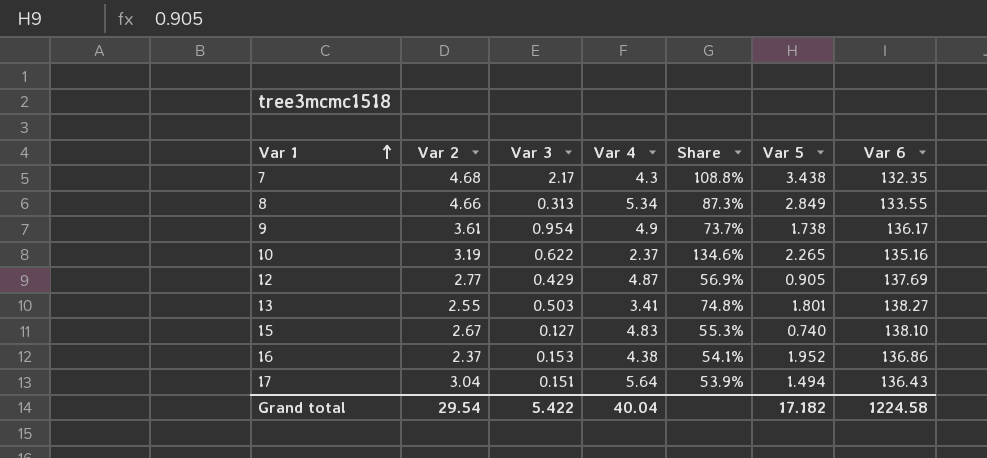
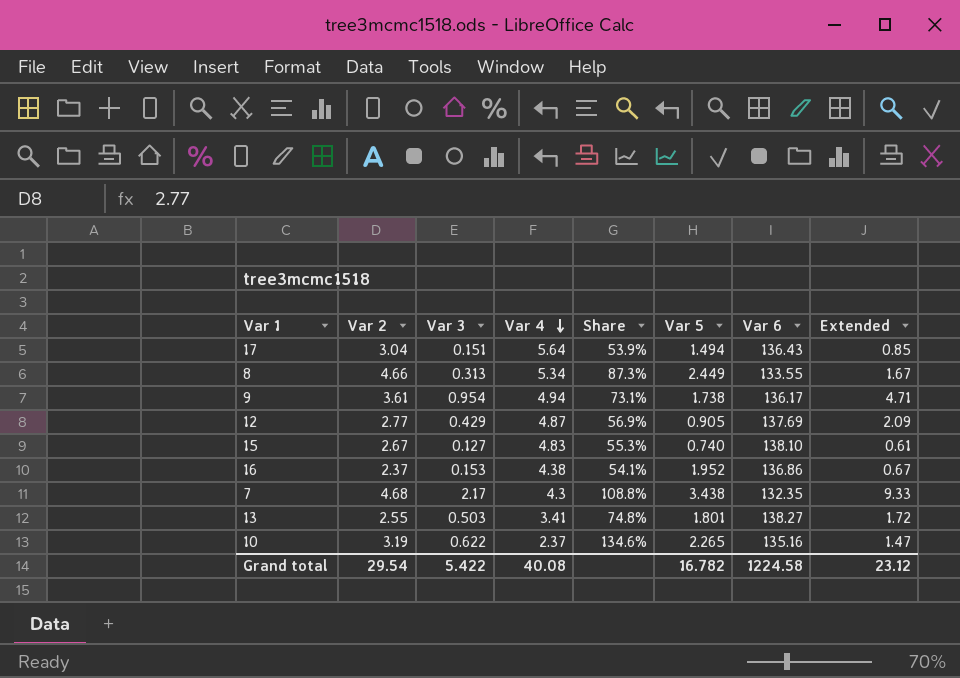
row order: Var 1 ascending -> Var 4 descending
column Extended | formula: none -> [Var 3] * [Var 4]
8 | Var 5: 2.849 -> 2.449
9 | Var 4: 4.9 -> 4.94
9 | Share: 73.7% -> 73.1%
Grand total | Var 4: 40.04 -> 40.08
Grand total | Var 5: 17.182 -> 16.782

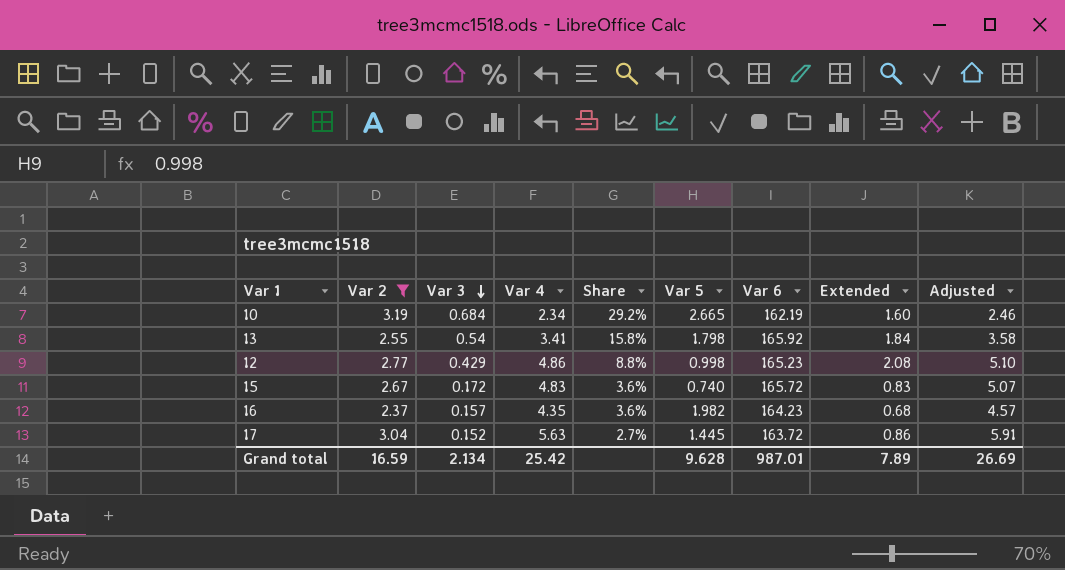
filter: none -> Var 2 <= 3.19
row order: Var 4 descending -> Var 3 descending
column Share | formula: [Var 2] / [Var 4] -> [Var 3] / [Var 4]
column Adjusted | formula: none -> [Var 4] * 1.05
10 | Var 3: 0.622 -> 0.684
10 | Var 4: 2.37 -> 2.34
10 | Var 5: 2.265 -> 2.665
10 | Var 6: 135.16 -> 162.19
10 | Extended: 1.47 -> 1.60
13 | Var 3: 0.503 -> 0.54
13 | Var 5: 1.801 -> 1.798
13 | Var 6: 138.27 -> 165.92
13 | Extended: 1.72 -> 1.84
12 | Var 4: 4.87 -> 4.86
12 | Var 5: 0.905 -> 0.998
12 | Var 6: 137.69 -> 165.23
12 | Extended: 2.09 -> 2.08
15 | Var 3: 0.127 -> 0.172
15 | Var 6: 138.10 -> 165.72
15 | Extended: 0.61 -> 0.83
16 | Var 3: 0.153 -> 0.157
16 | Var 4: 4.38 -> 4.35
16 | Var 5: 1.952 -> 1.982
16 | Var 6: 136.86 -> 164.23
16 | Extended: 0.67 -> 0.68
17 | Var 3: 0.151 -> 0.152
17 | Var 4: 5.64 -> 5.63
17 | Var 5: 1.494 -> 1.445
17 | Var 6: 136.43 -> 163.72
17 | Extended: 0.85 -> 0.86
Grand total | Var 2: 29.54 -> 16.59
Grand total | Var 3: 5.422 -> 2.134
Grand total | Var 4: 40.08 -> 25.42
Grand total | Var 5: 16.782 -> 9.628
Grand total | Var 6: 1224.58 -> 987.01
Grand total | Extended: 23.12 -> 7.89

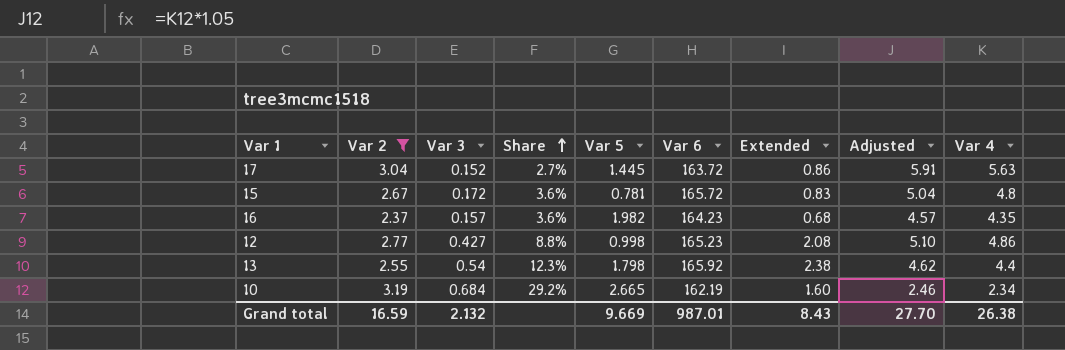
row order: Var 3 descending -> Share ascending
column Var 4 | position: 4 -> 9
15 | Var 5: 0.740 -> 0.781
15 | Adjusted: 5.07 -> 5.04
15 | Var 4: 4.83 -> 4.8
12 | Var 3: 0.429 -> 0.427
13 | Share: 15.8% -> 12.3%
13 | Extended: 1.84 -> 2.38
13 | Adjusted: 3.58 -> 4.62
13 | Var 4: 3.41 -> 4.4
Grand total | Var 3: 2.134 -> 2.132
Grand total | Var 5: 9.628 -> 9.669
Grand total | Extended: 7.89 -> 8.43
Grand total | Adjusted: 26.69 -> 27.70
Grand total | Var 4: 25.42 -> 26.38

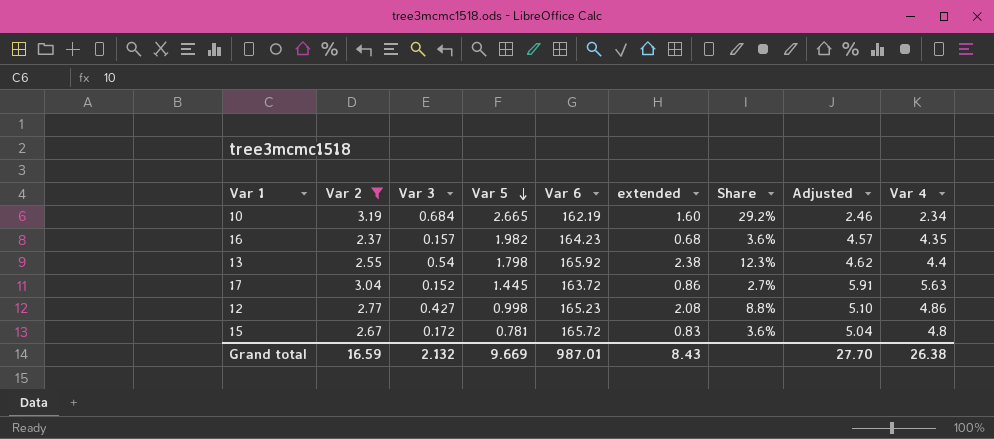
row order: Share ascending -> Var 5 descending
column name: Extended -> extended
column Share | position: 4 -> 7

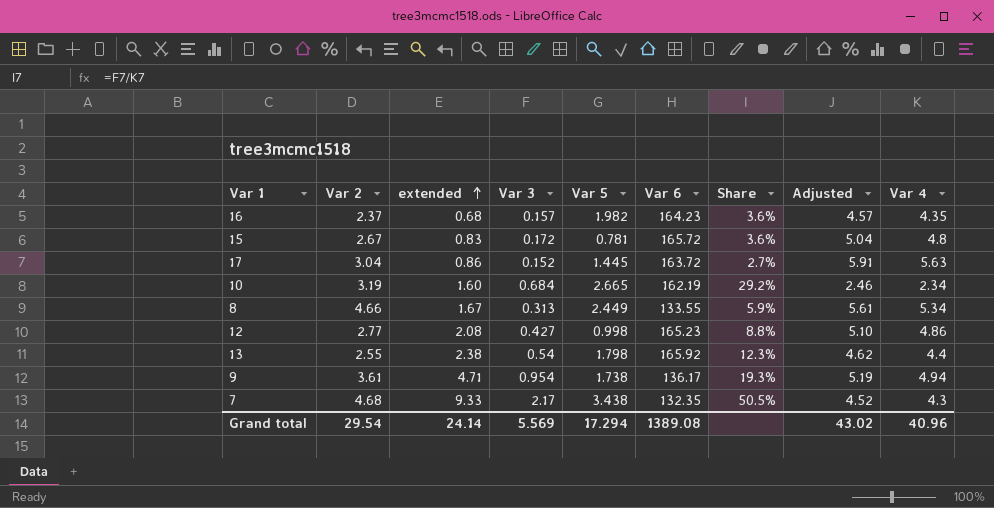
filter: Var 2 <= 3.19 -> none
row order: Var 5 descending -> extended ascending
column extended | position: 6 -> 3
Grand total | Var 2: 16.59 -> 29.54
Grand total | extended: 8.43 -> 24.14
Grand total | Var 3: 2.132 -> 5.569
Grand total | Var 5: 9.669 -> 17.294
Grand total | Var 6: 987.01 -> 1389.08
Grand total | Adjusted: 27.70 -> 43.02
Grand total | Var 4: 26.38 -> 40.96

